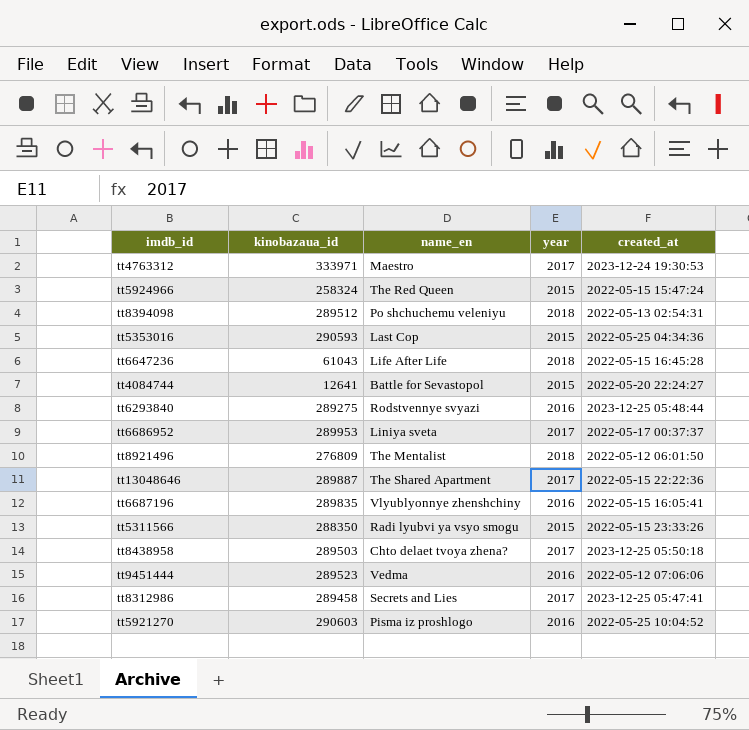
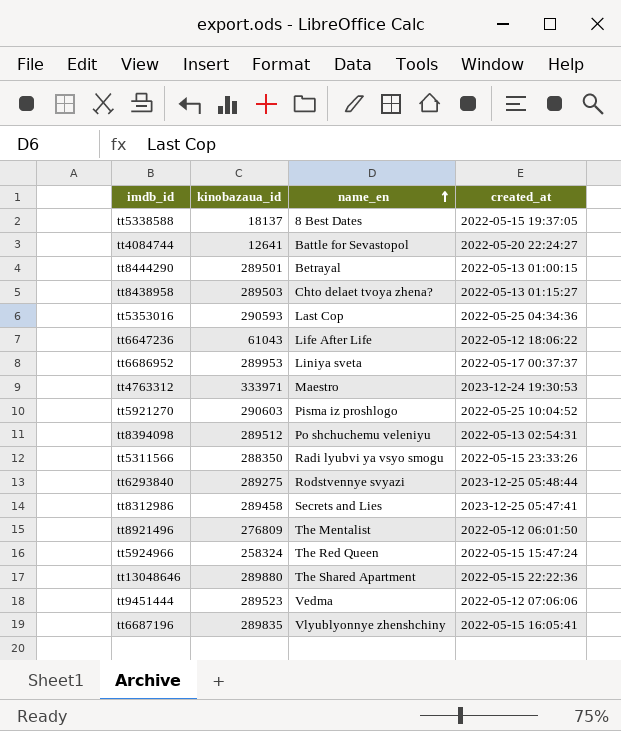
row order: none -> name_en ascending
column year | position: 4 -> none
row tt5338588: none -> 18137 | 8 Best Dates | 2022-05-15 19:37:05
row tt8444290: none -> 289501 | Betrayal | 2022-05-13 01:00:15
tt8438958 | created_at: 2023-12-25 05:50:18 -> 2022-05-13 01:15:27
tt6647236 | created_at: 2022-05-15 16:45:28 -> 2022-05-12 18:06:22
tt13048646 | kinobazaua_id: 289887 -> 289880

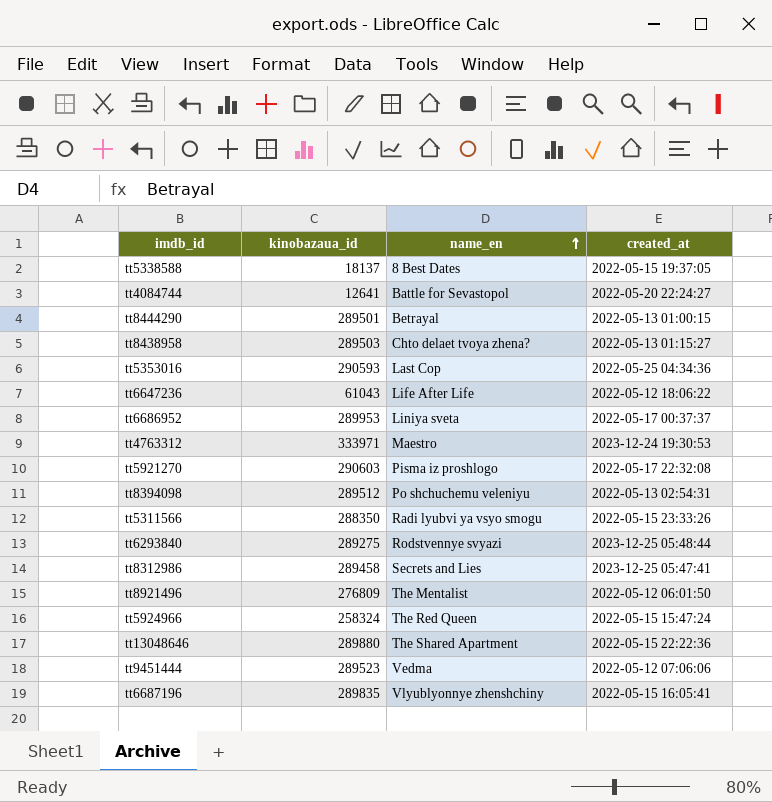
tt5921270 | created_at: 2022-05-25 10:04:52 -> 2022-05-17 22:32:08

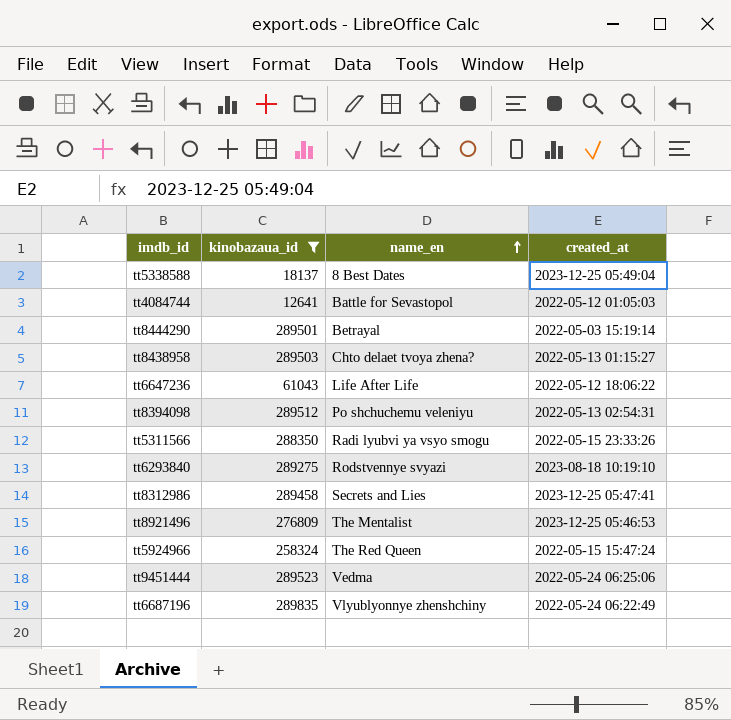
filter: none -> kinobazaua_id <= 289835
tt5338588 | created_at: 2022-05-15 19:37:05 -> 2023-12-25 05:49:04
tt4084744 | created_at: 2022-05-20 22:24:27 -> 2022-05-12 01:05:03
tt8444290 | created_at: 2022-05-13 01:00:15 -> 2022-05-03 15:19:14
tt6293840 | created_at: 2023-12-25 05:48:44 -> 2023-08-18 10:19:10
tt8921496 | created_at: 2022-05-12 06:01:50 -> 2023-12-25 05:46:53
tt9451444 | created_at: 2022-05-12 07:06:06 -> 2022-05-24 06:25:06
tt6687196 | created_at: 2022-05-15 16:05:41 -> 2022-05-24 06:22:49

